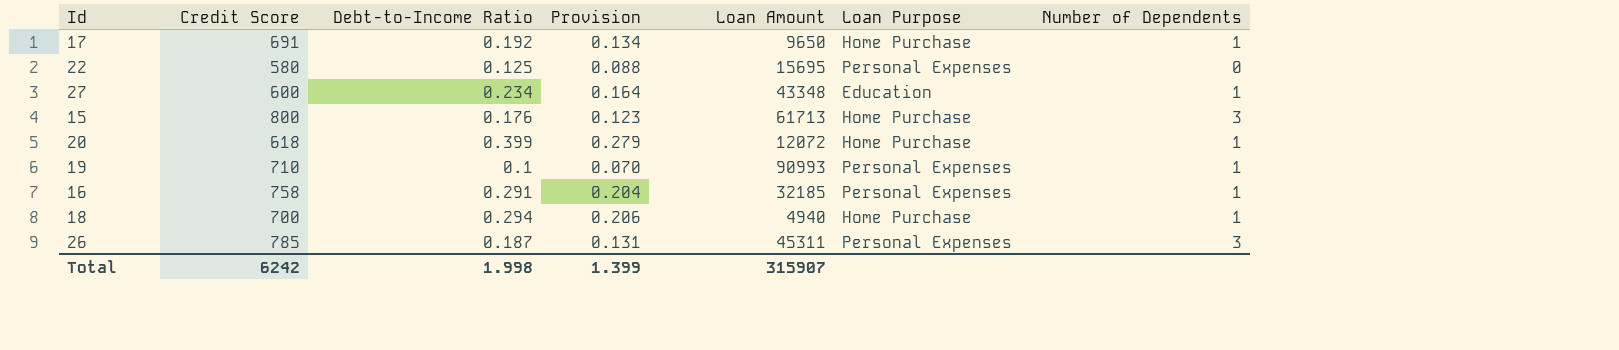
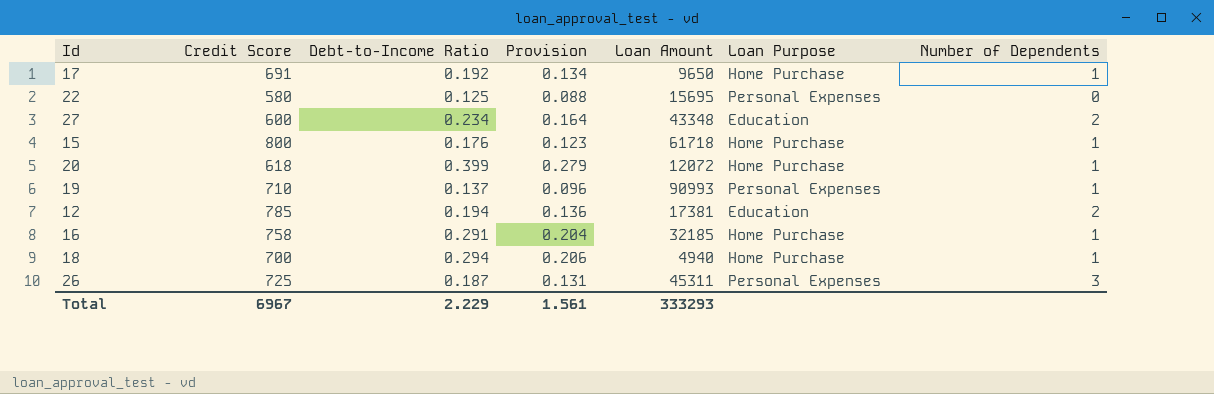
27 | Number of Dependents: 1 -> 2
15 | Loan Amount: 61713 -> 61718
15 | Number of Dependents: 3 -> 1
19 | Debt-to-Income Ratio: 0.1 -> 0.137
19 | Provision: 0.070 -> 0.096
row 12: none -> 785 | 0.194 | 0.136 | 17381 | Education | 2
16 | Loan Purpose: Personal Expenses -> Home Purchase
26 | Credit Score: 785 -> 725
Total | Credit Score: 6242 -> 6967
Total | Debt-to-Income Ratio: 1.998 -> 2.229
Total | Provision: 1.399 -> 1.561
Total | Loan Amount: 315907 -> 333293

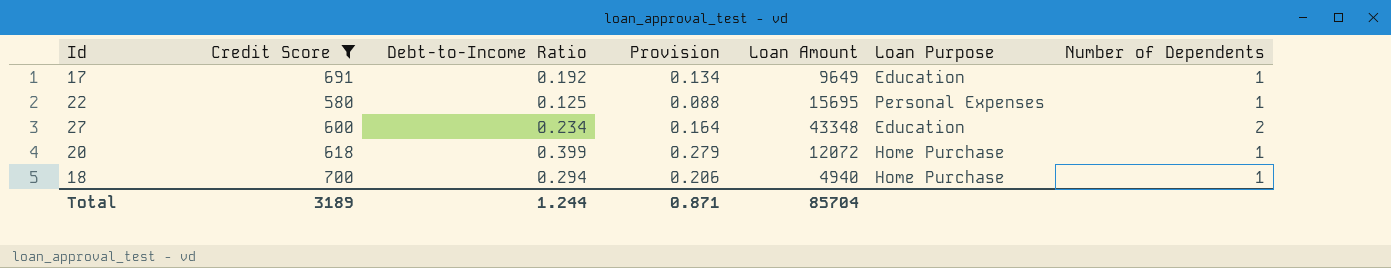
filter: none -> Credit Score <= 700
17 | Loan Amount: 9650 -> 9649
17 | Loan Purpose: Home Purchase -> Education
22 | Number of Dependents: 0 -> 1
Total | Credit Score: 6967 -> 3189
Total | Debt-to-Income Ratio: 2.229 -> 1.244
Total | Provision: 1.561 -> 0.871
Total | Loan Amount: 333293 -> 85704

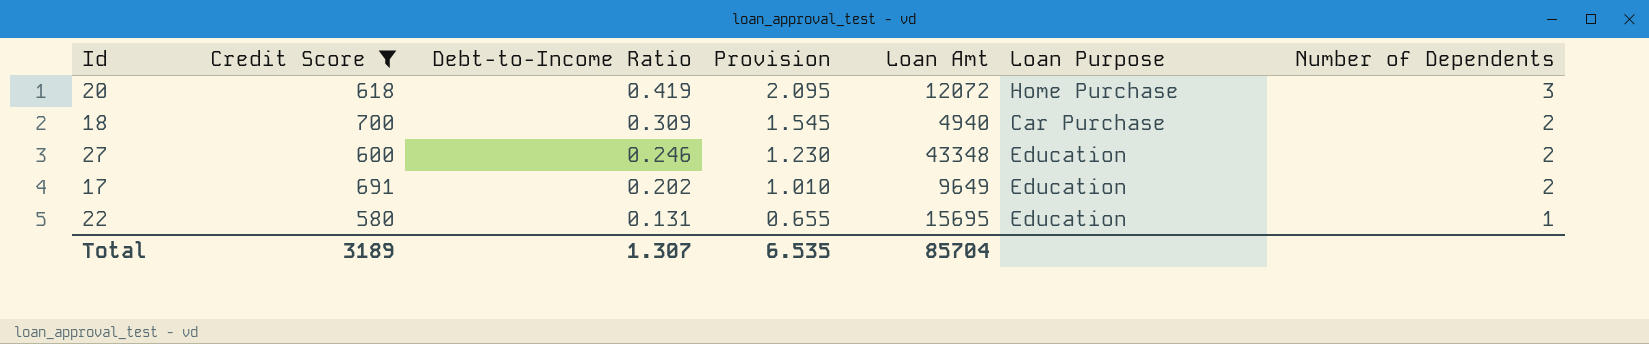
row order: none -> Debt-to-Income Ratio descending
column Provision | formula: [Debt-to-Income Ratio] * 0.7 -> [Debt-to-Income Ratio] * 5
column name: Loan Amount -> Loan Amt
20 | Debt-to-Income Ratio: 0.399 -> 0.419
20 | Number of Dependents: 1 -> 3
18 | Debt-to-Income Ratio: 0.294 -> 0.309
18 | Loan Purpose: Home Purchase -> Car Purchase
18 | Number of Dependents: 1 -> 2
27 | Debt-to-Income Ratio: 0.234 -> 0.246
17 | Debt-to-Income Ratio: 0.192 -> 0.202
17 | Number of Dependents: 1 -> 2
22 | Debt-to-Income Ratio: 0.125 -> 0.131
22 | Loan Purpose: Personal Expenses -> Education
Total | Debt-to-Income Ratio: 1.244 -> 1.307
Total | Provision: 0.871 -> 6.535

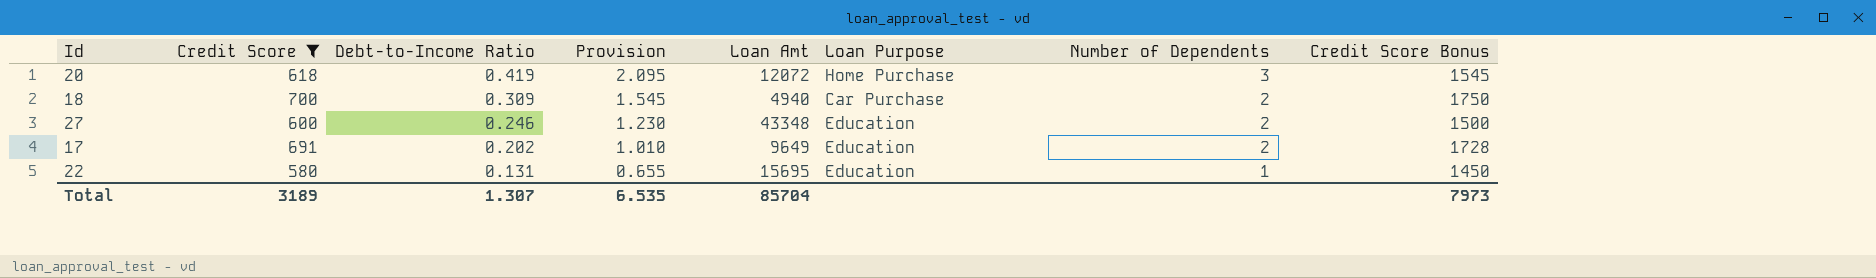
column Credit Score Bonus | formula: none -> [Credit Score] * 2.5

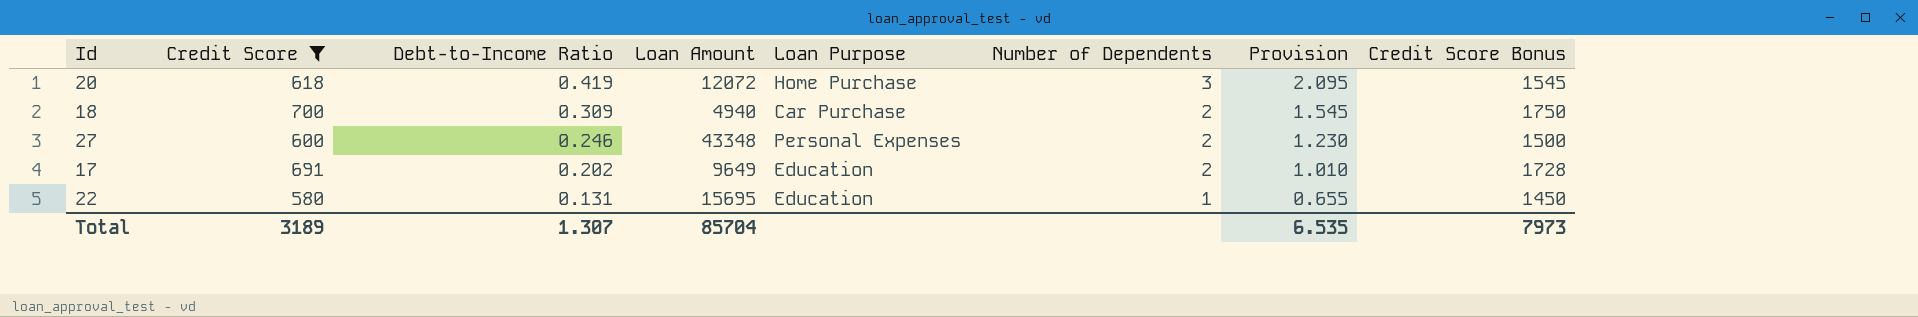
column name: Loan Amt -> Loan Amount
column Provision | position: 4 -> 7
27 | Loan Purpose: Education -> Personal Expenses

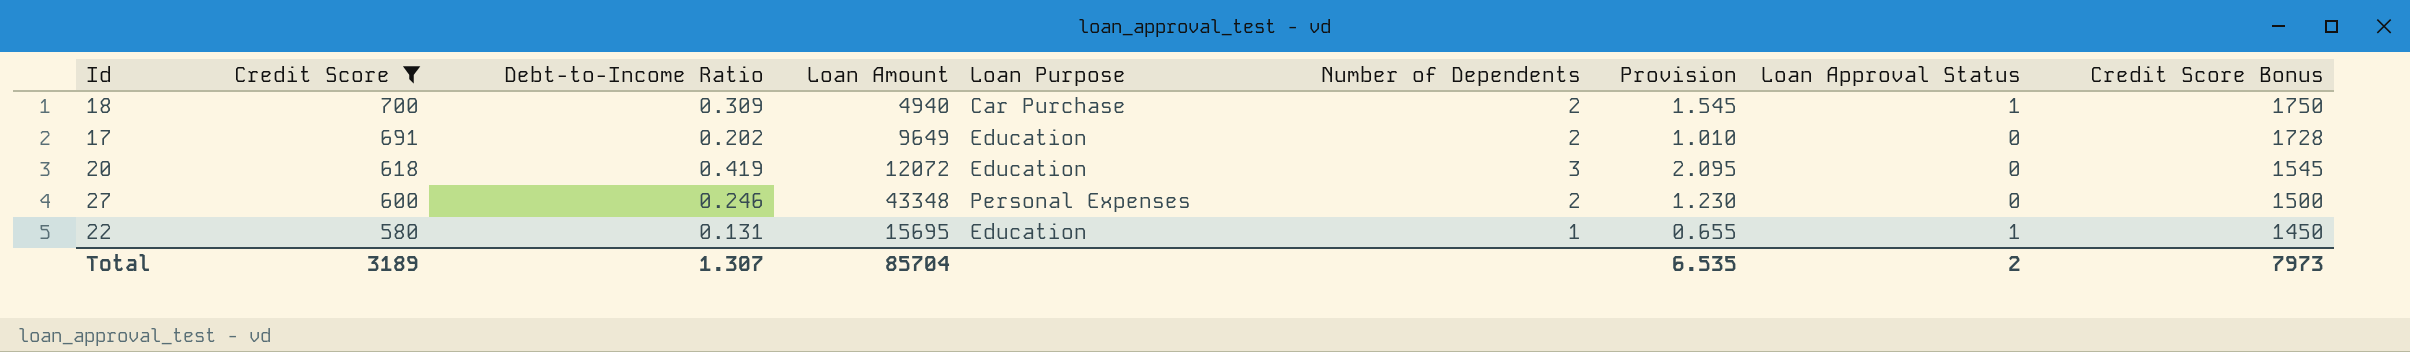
row order: Debt-to-Income Ratio descending -> Credit Score descending
column Loan Approval Status | position: none -> 8
20 | Loan Purpose: Home Purchase -> Education

